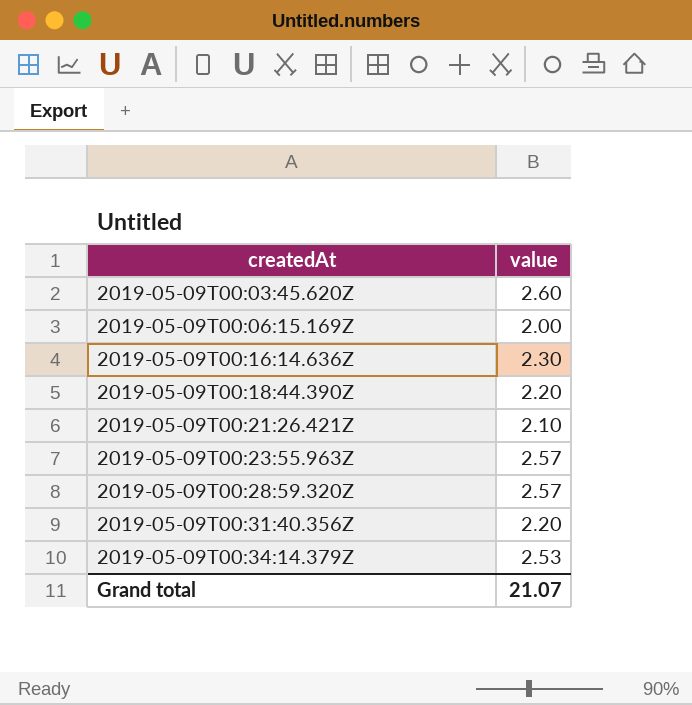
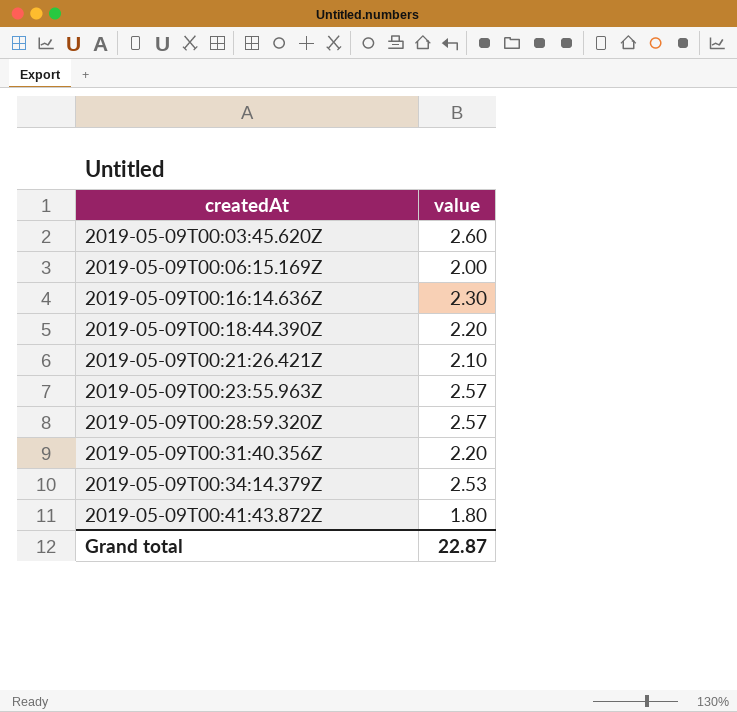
row 2019-05-09T00:41:43.872Z: none -> 1.80
Grand total | value: 21.07 -> 22.87

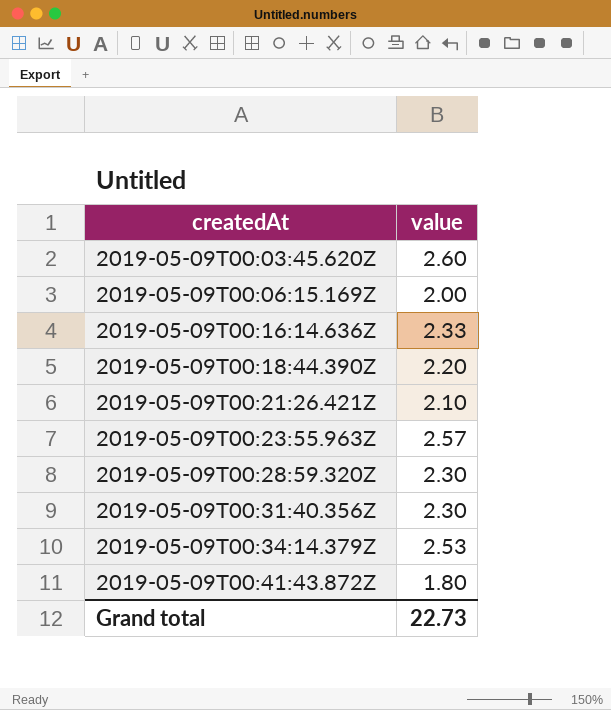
2019-05-09T00:16:14.636Z | value: 2.30 -> 2.33
2019-05-09T00:28:59.320Z | value: 2.57 -> 2.30
2019-05-09T00:31:40.356Z | value: 2.20 -> 2.30
Grand total | value: 22.87 -> 22.73

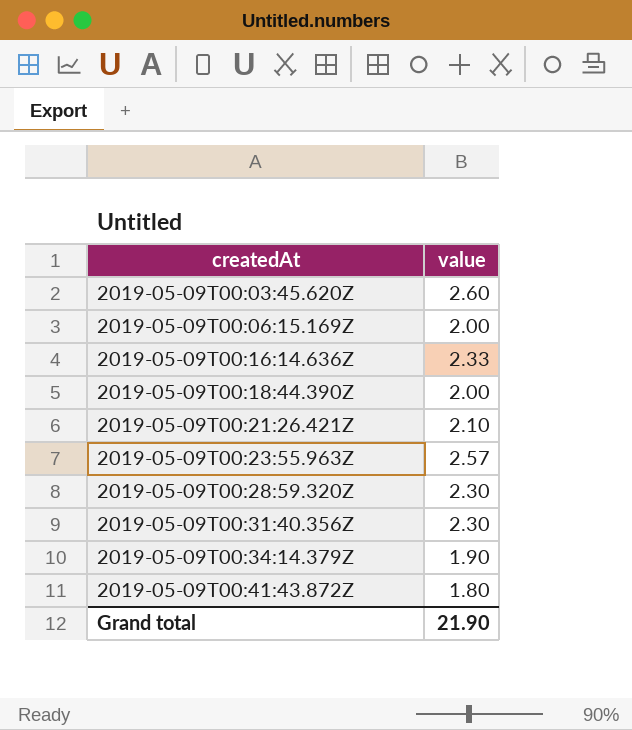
2019-05-09T00:18:44.390Z | value: 2.20 -> 2.00
2019-05-09T00:34:14.379Z | value: 2.53 -> 1.90
Grand total | value: 22.73 -> 21.90

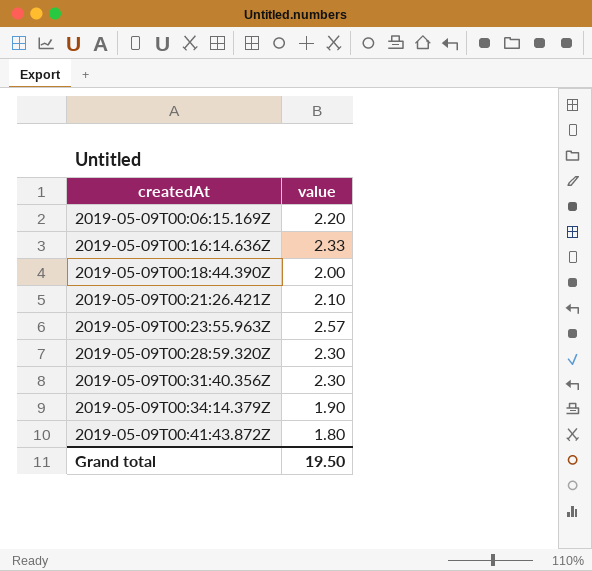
row 2019-05-09T00:03:45.620Z: 2.60 -> none
2019-05-09T00:06:15.169Z | value: 2.00 -> 2.20
Grand total | value: 21.90 -> 19.50

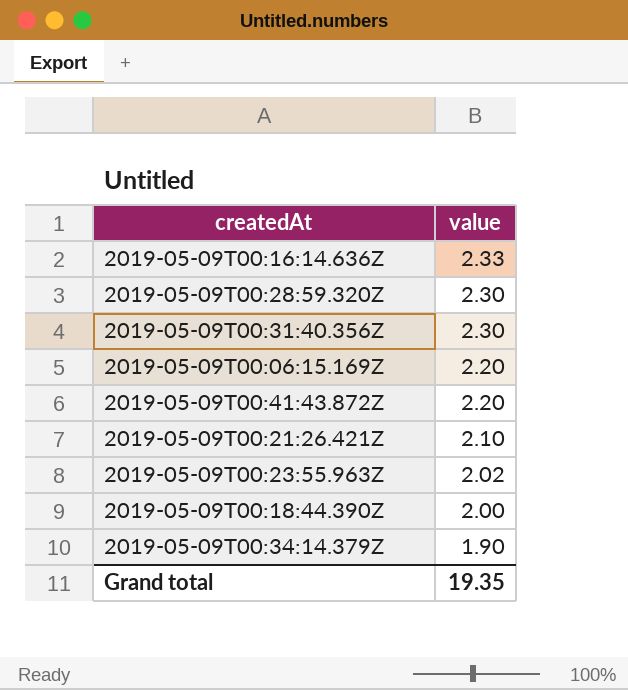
row order: createdAt ascending -> value descending
2019-05-09T00:41:43.872Z | value: 1.80 -> 2.20
2019-05-09T00:23:55.963Z | value: 2.57 -> 2.02
Grand total | value: 19.50 -> 19.35

